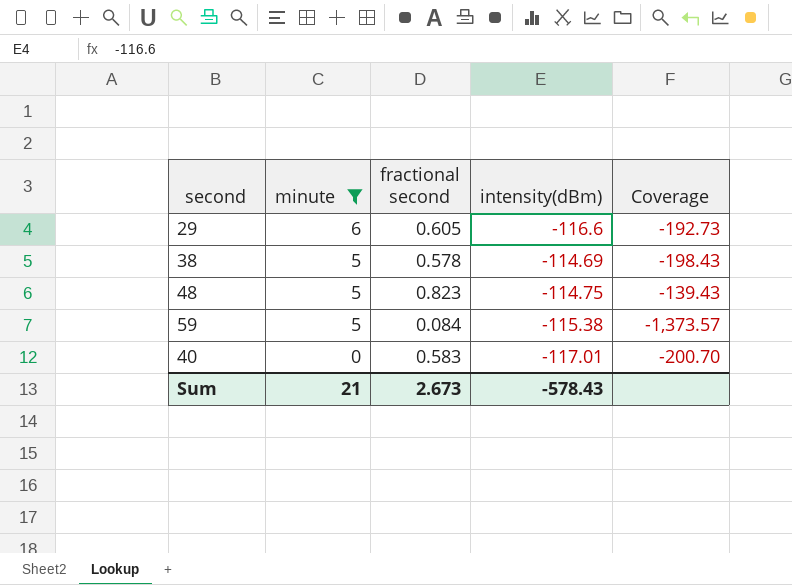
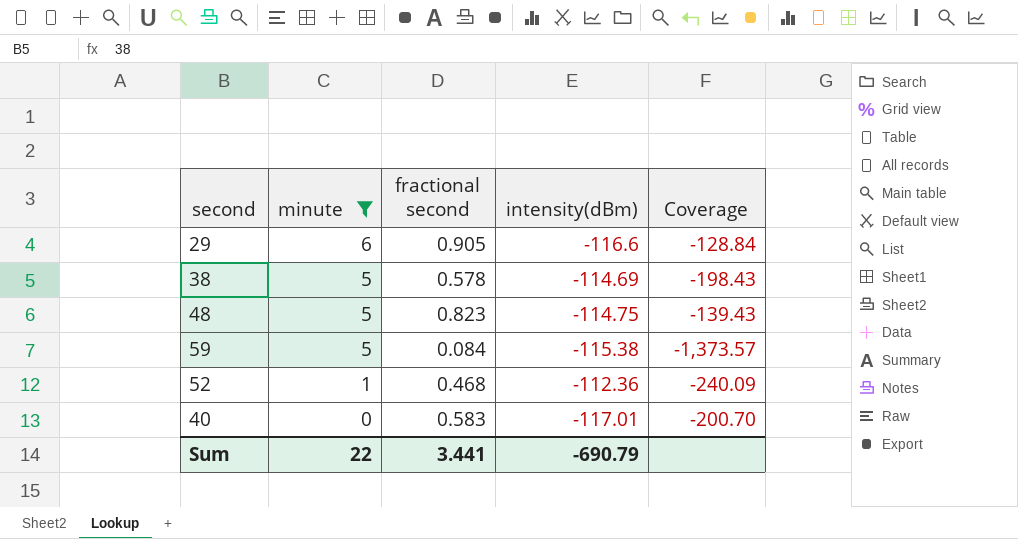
29 | fractional second: 0.605 -> 0.905
29 | Coverage: -192.73 -> -128.84
row 52: none -> 1 | 0.468 | -112.36 | -240.09
Sum | minute: 21 -> 22
Sum | fractional second: 2.673 -> 3.441
Sum | intensity(dBm): -578.43 -> -690.79

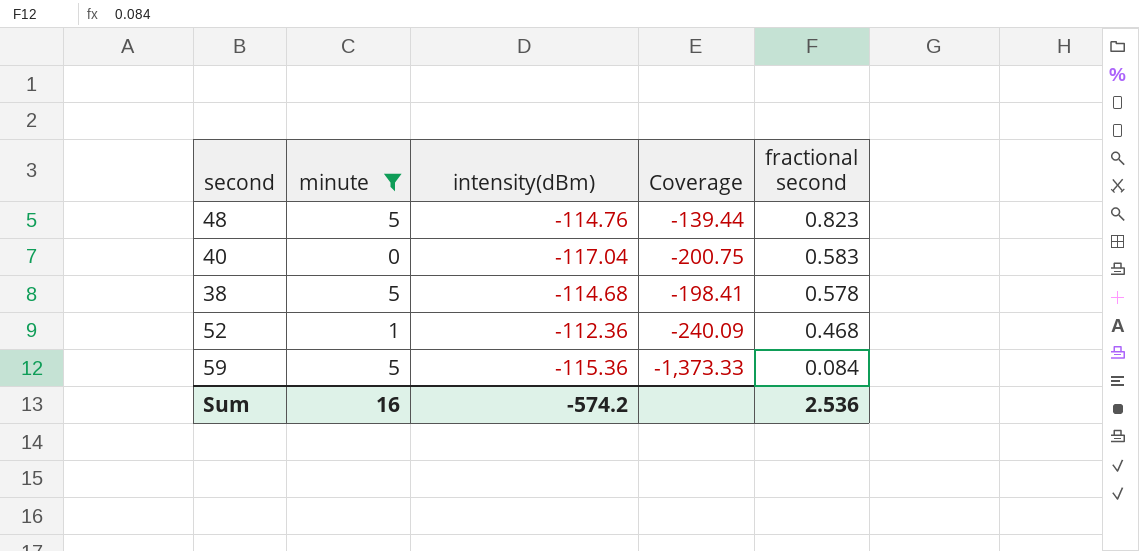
row order: minute descending -> fractional second descending
column fractional second | position: 3 -> 5
row 29: 6 | 0.905 | -116.6 | -128.84 -> none
48 | intensity(dBm): -114.75 -> -114.76
48 | Coverage: -139.43 -> -139.44
40 | intensity(dBm): -117.01 -> -117.04
40 | Coverage: -200.70 -> -200.75
38 | intensity(dBm): -114.69 -> -114.68
38 | Coverage: -198.43 -> -198.41
59 | intensity(dBm): -115.38 -> -115.36
59 | Coverage: -1,373.57 -> -1,373.33
Sum | minute: 22 -> 16
Sum | intensity(dBm): -690.79 -> -574.2
Sum | fractional second: 3.441 -> 2.536

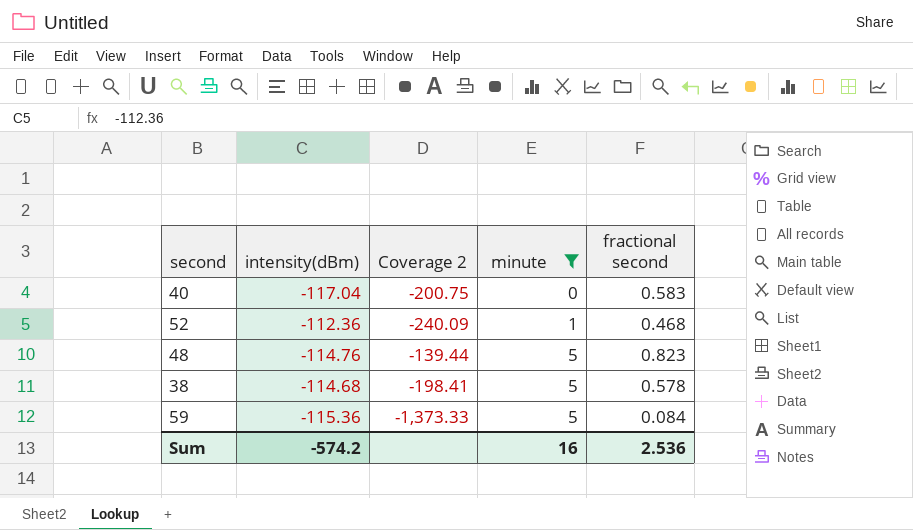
row order: fractional second descending -> minute ascending
column name: Coverage -> Coverage 2
column minute | position: 2 -> 4

